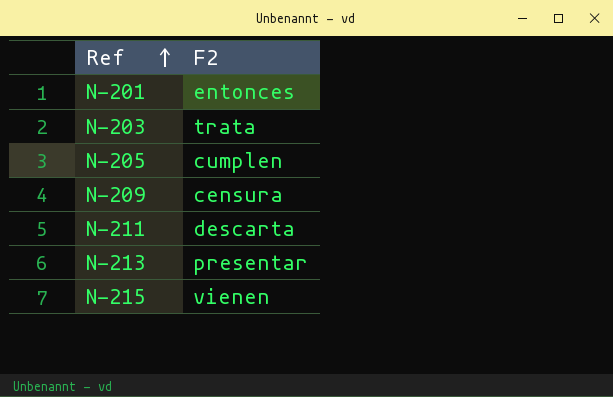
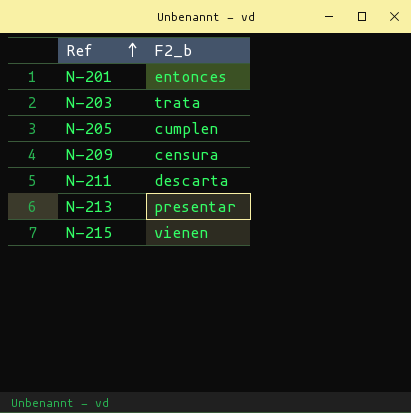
column name: F2 -> F2_b

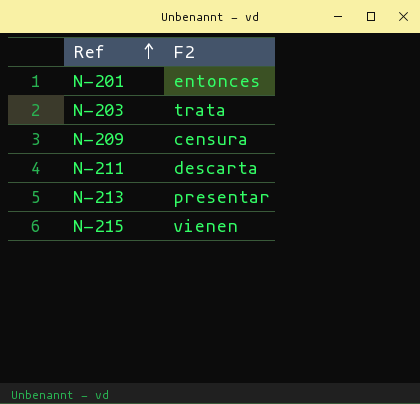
column name: F2_b -> F2
row N-205: cumplen -> none

